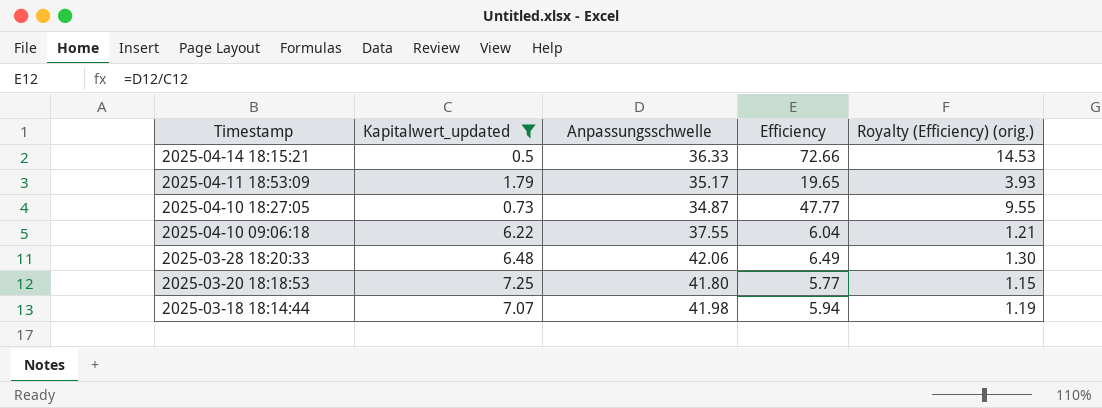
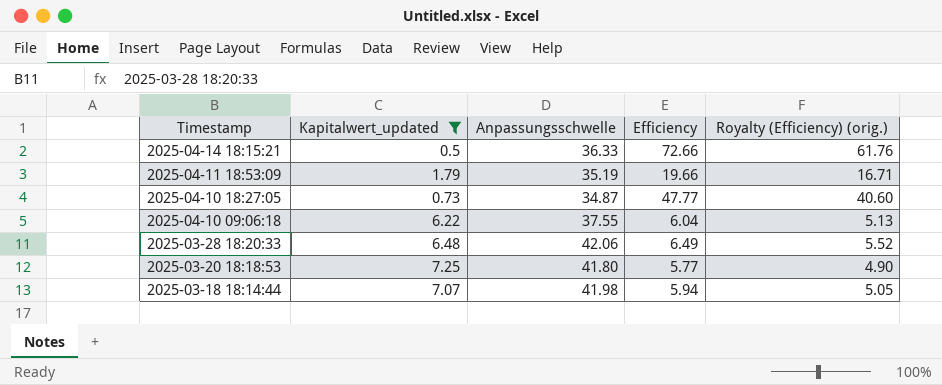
column Royalty (Efficiency) (orig.) | formula: [Efficiency] * 0.2 -> [Efficiency] * 0.85
2025-04-11 18:53:09 | Anpassungsschwelle: 35.17 -> 35.19
2025-04-11 18:53:09 | Efficiency: 19.65 -> 19.66

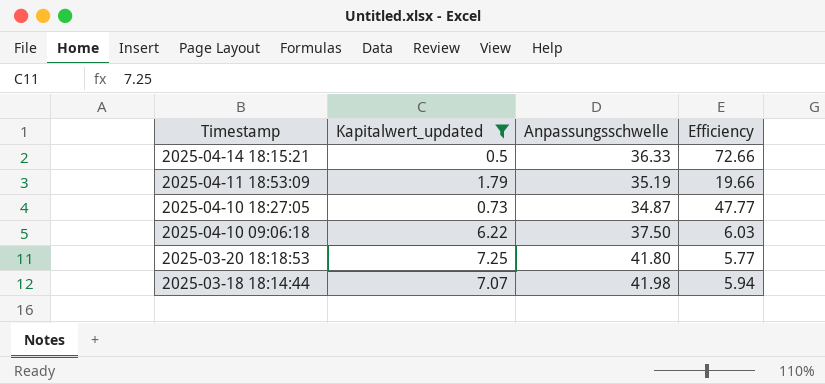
column Royalty (Efficiency) (orig.) | formula: [Efficiency] * 0.85 -> none
row 2025-03-28 18:20:33: 6.48 | 42.06 | 6.49 | 5.52 -> none
2025-04-10 09:06:18 | Anpassungsschwelle: 37.55 -> 37.50
2025-04-10 09:06:18 | Efficiency: 6.04 -> 6.03

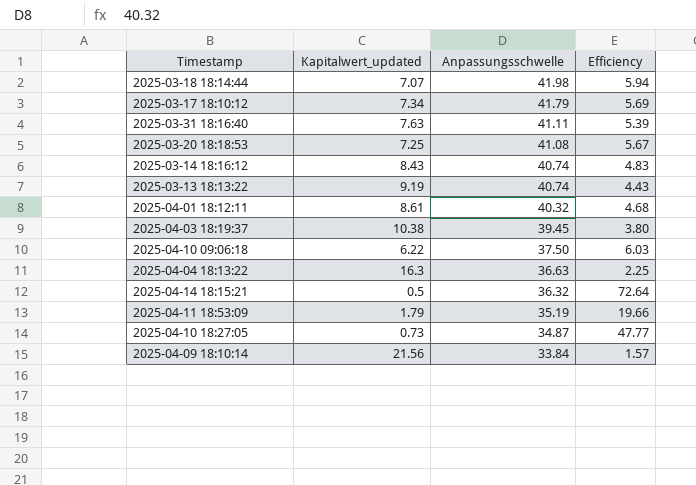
filter: Kapitalwert_updated <= 7.25 -> none
row order: Timestamp descending -> Anpassungsschwelle descending
2025-03-20 18:18:53 | Anpassungsschwelle: 41.80 -> 41.08
2025-03-20 18:18:53 | Efficiency: 5.77 -> 5.67
2025-04-14 18:15:21 | Anpassungsschwelle: 36.33 -> 36.32
2025-04-14 18:15:21 | Efficiency: 72.66 -> 72.64

